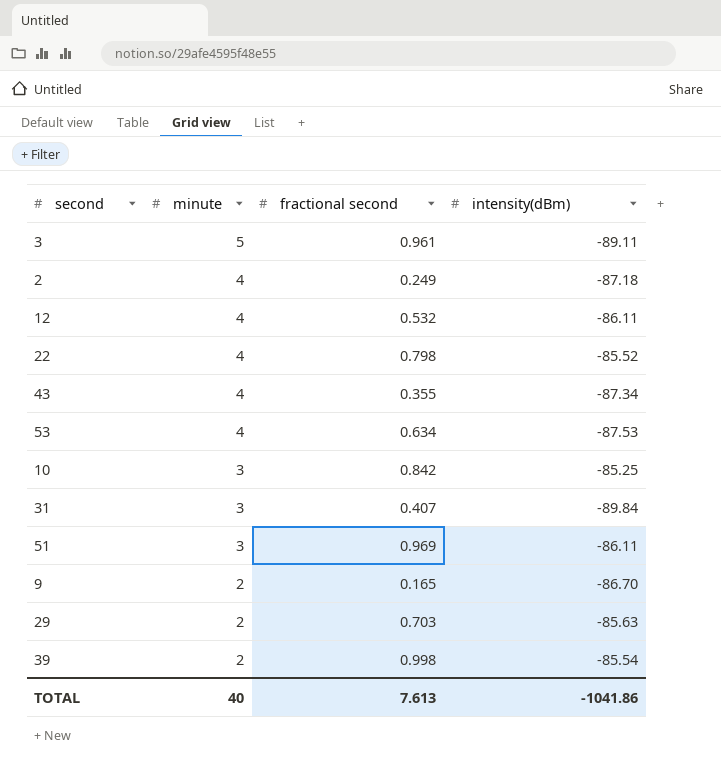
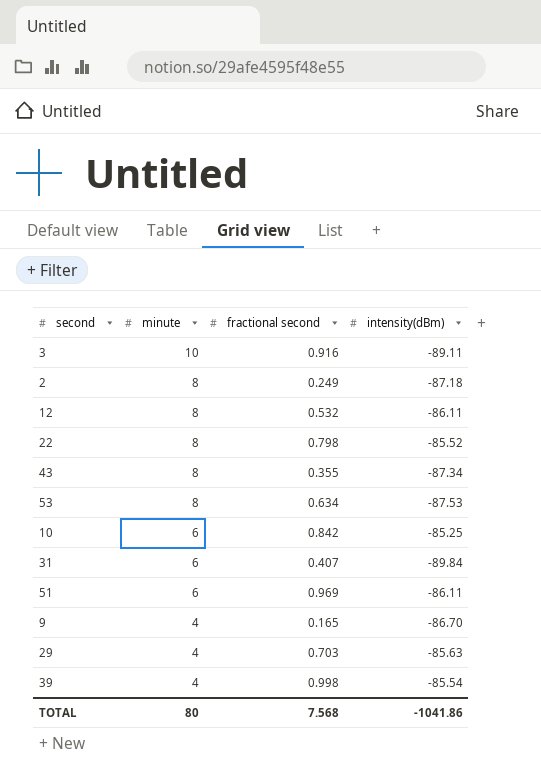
3 | minute: 5 -> 10
3 | fractional second: 0.961 -> 0.916
2 | minute: 4 -> 8
12 | minute: 4 -> 8
22 | minute: 4 -> 8
43 | minute: 4 -> 8
53 | minute: 4 -> 8
10 | minute: 3 -> 6
31 | minute: 3 -> 6
51 | minute: 3 -> 6
9 | minute: 2 -> 4
29 | minute: 2 -> 4
39 | minute: 2 -> 4
TOTAL | minute: 40 -> 80
TOTAL | fractional second: 7.613 -> 7.568

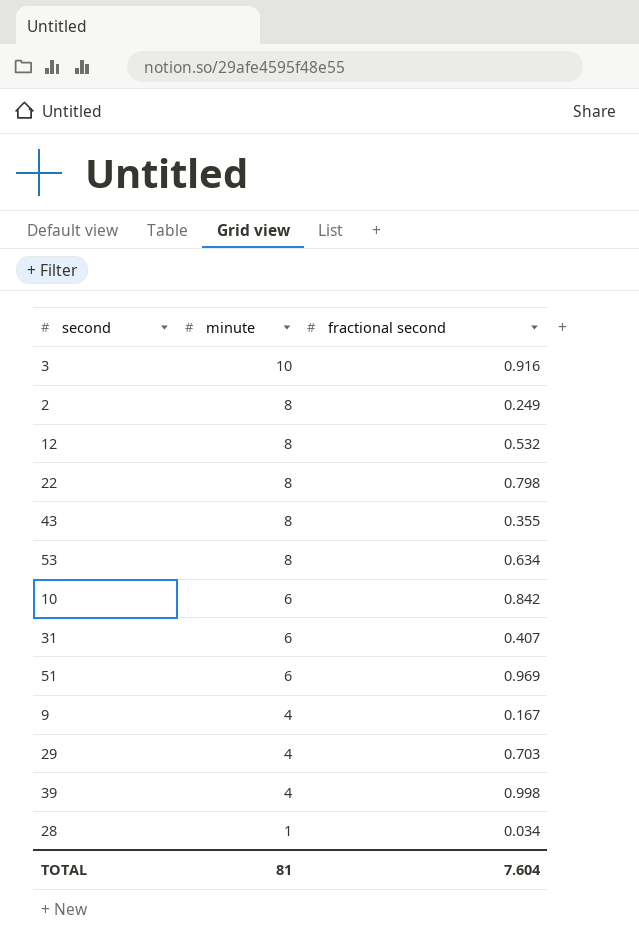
column intensity(dBm) | position: 4 -> none
9 | fractional second: 0.165 -> 0.167
row 28: none -> 1 | 0.034
TOTAL | minute: 80 -> 81
TOTAL | fractional second: 7.568 -> 7.604

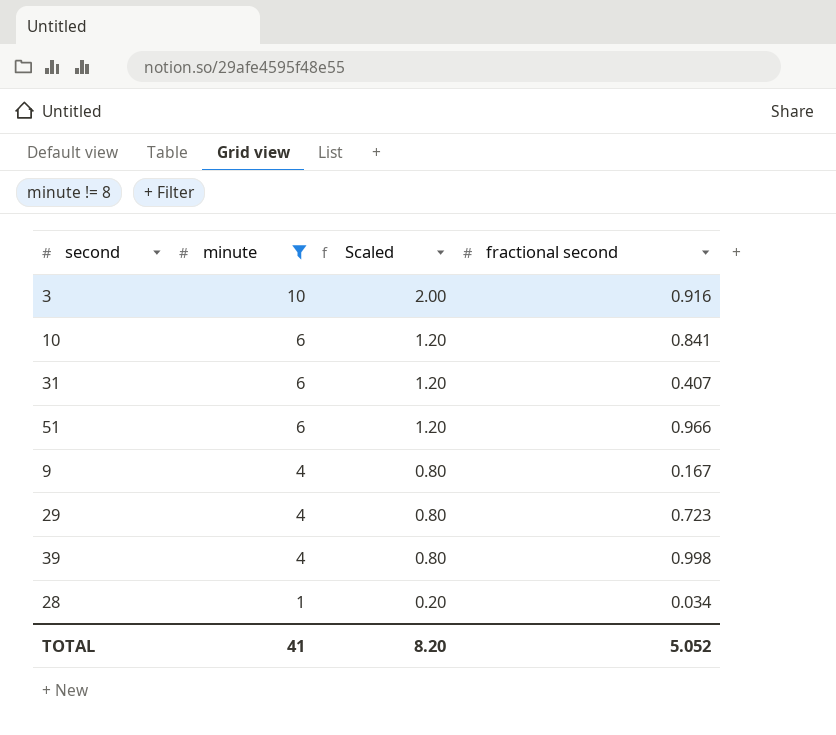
filter: none -> minute != 8
column Scaled | formula: none -> [minute] * 0.2
10 | fractional second: 0.842 -> 0.841
51 | fractional second: 0.969 -> 0.966
29 | fractional second: 0.703 -> 0.723
TOTAL | minute: 81 -> 41
TOTAL | fractional second: 7.604 -> 5.052

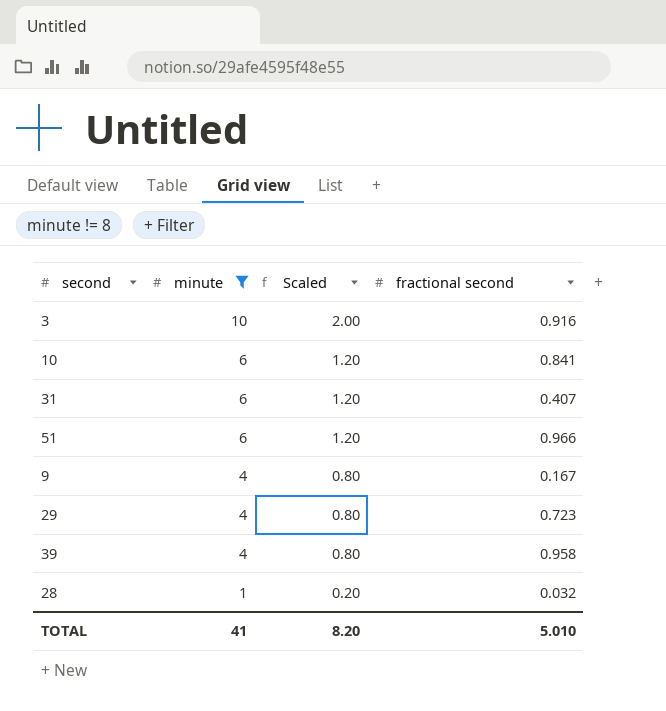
39 | fractional second: 0.998 -> 0.958
28 | fractional second: 0.034 -> 0.032
TOTAL | fractional second: 5.052 -> 5.010

